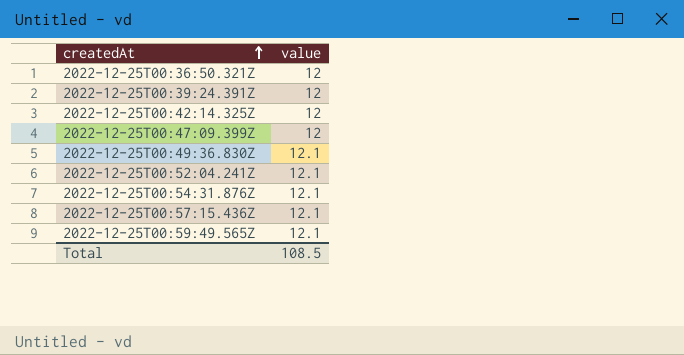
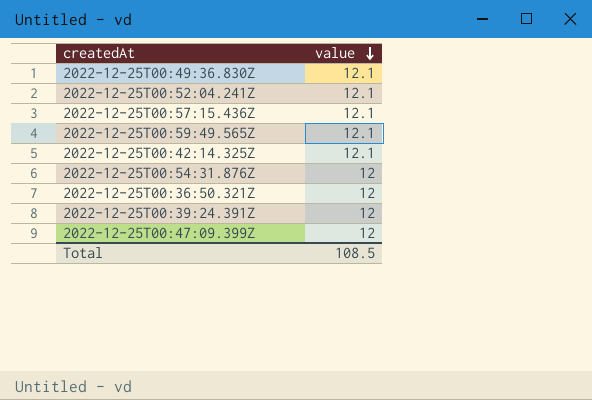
row order: createdAt ascending -> value descending
2022-12-25T00:42:14.325Z | value: 12 -> 12.1
2022-12-25T00:54:31.876Z | value: 12.1 -> 12

